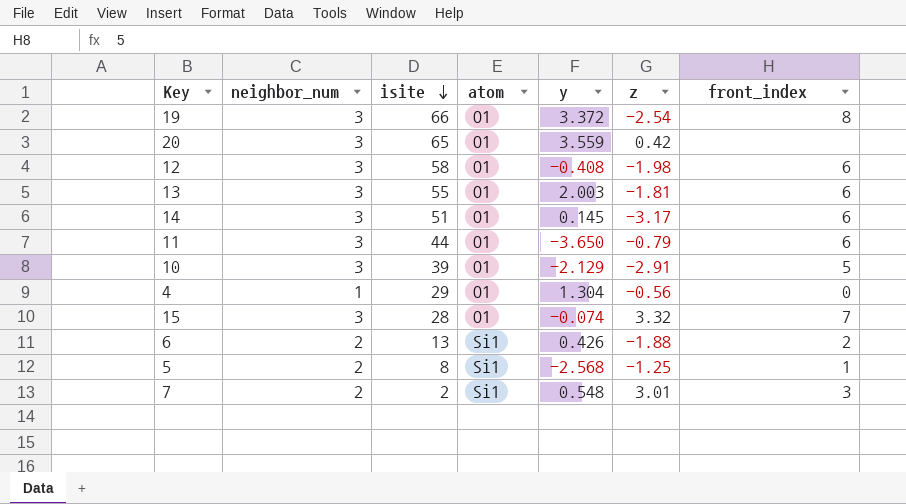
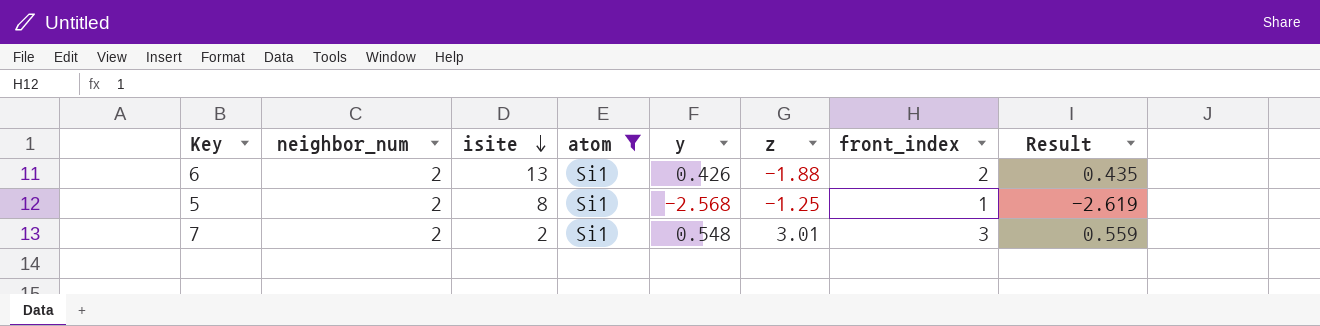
filter: none -> atom = Si1
column Result | formula: none -> [y] * 1.02

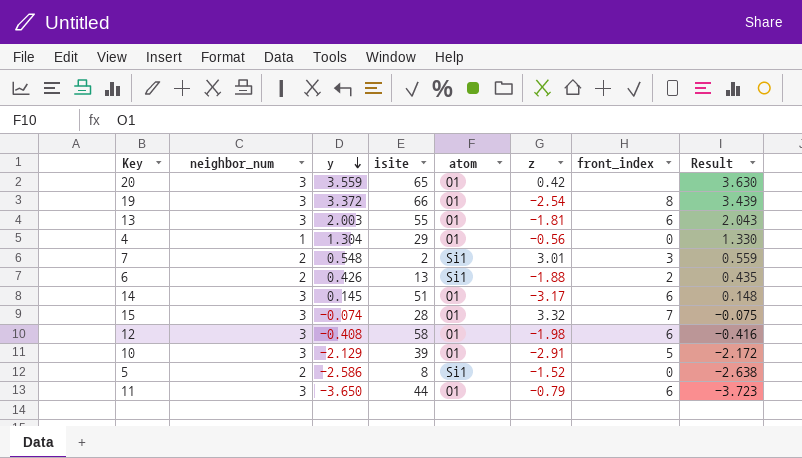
filter: atom = Si1 -> none
row order: isite descending -> y descending
column y | position: 5 -> 3
5 | y: -2.568 -> -2.586
5 | z: -1.25 -> -1.52
5 | front_index: 1 -> 0
5 | Result: -2.619 -> -2.638

